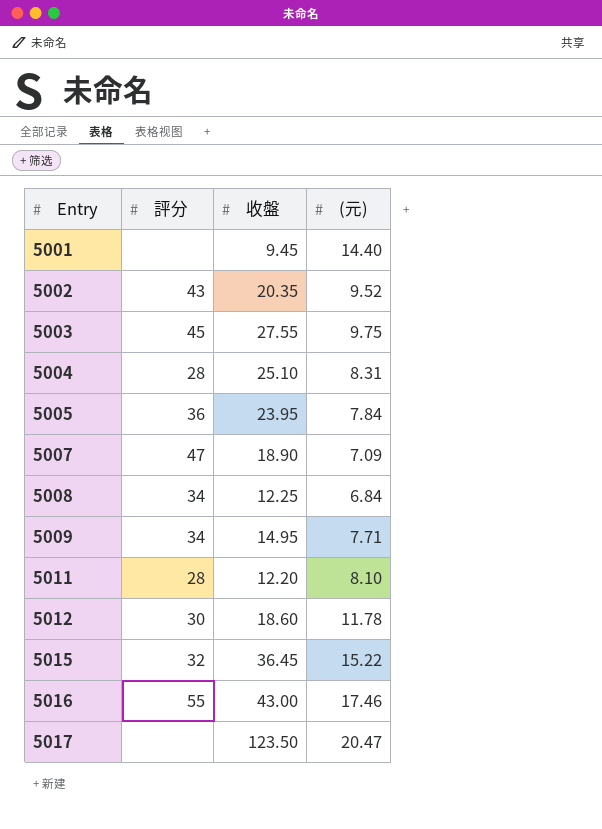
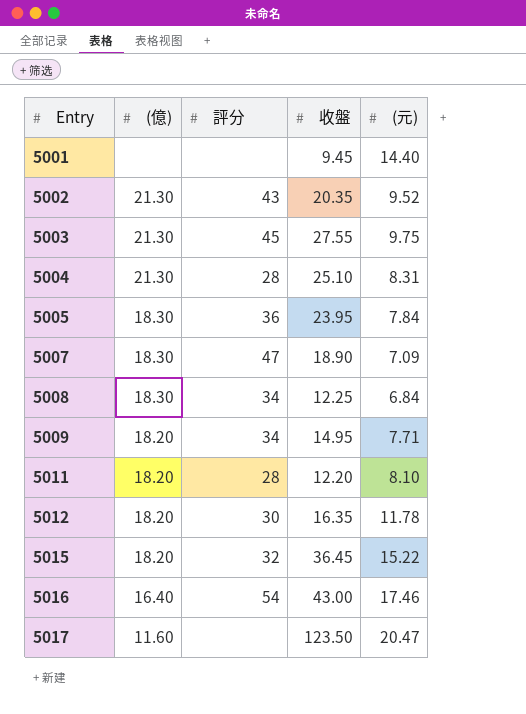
column (億) | position: none -> 2
5012 | 收盤: 18.60 -> 16.35
5016 | 評分: 55 -> 54

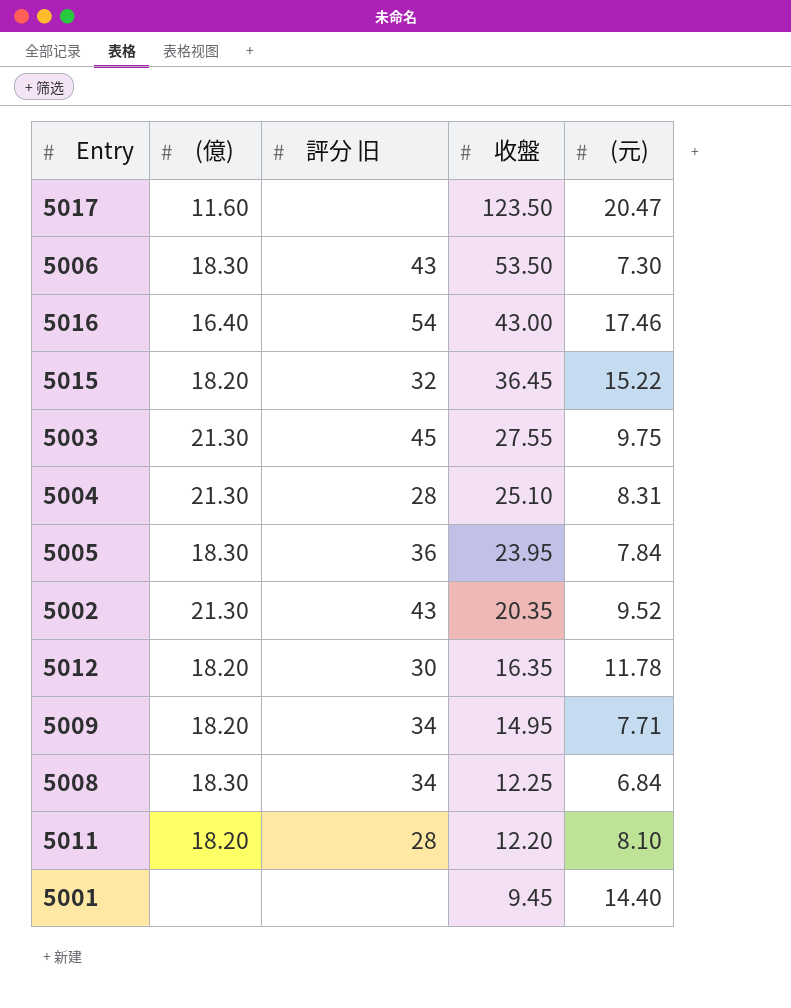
row order: Entry ascending -> 收盤 descending
column name: 評分 -> 評分 旧
row 5007: 18.30 | 47 | 18.90 | 7.09 -> none
row 5006: none -> 18.30 | 43 | 53.50 | 7.30

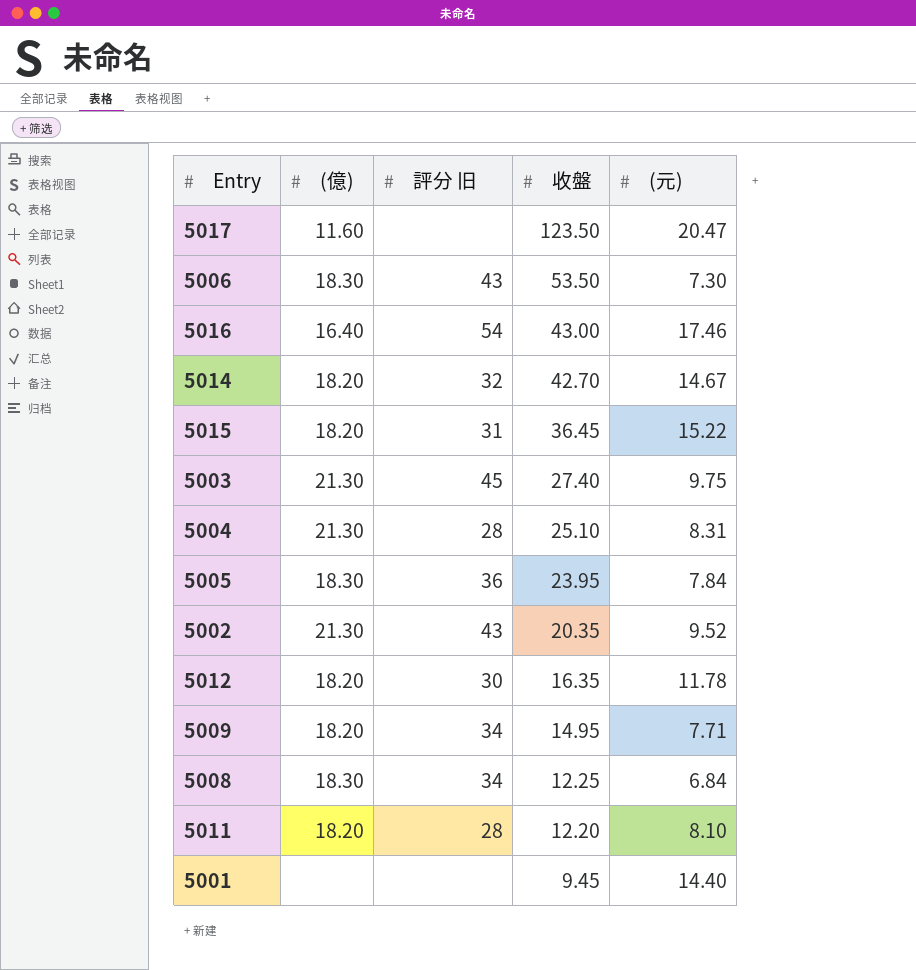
row 5014: none -> 18.20 | 32 | 42.70 | 14.67
5015 | 評分 旧: 32 -> 31
5003 | 收盤: 27.55 -> 27.40

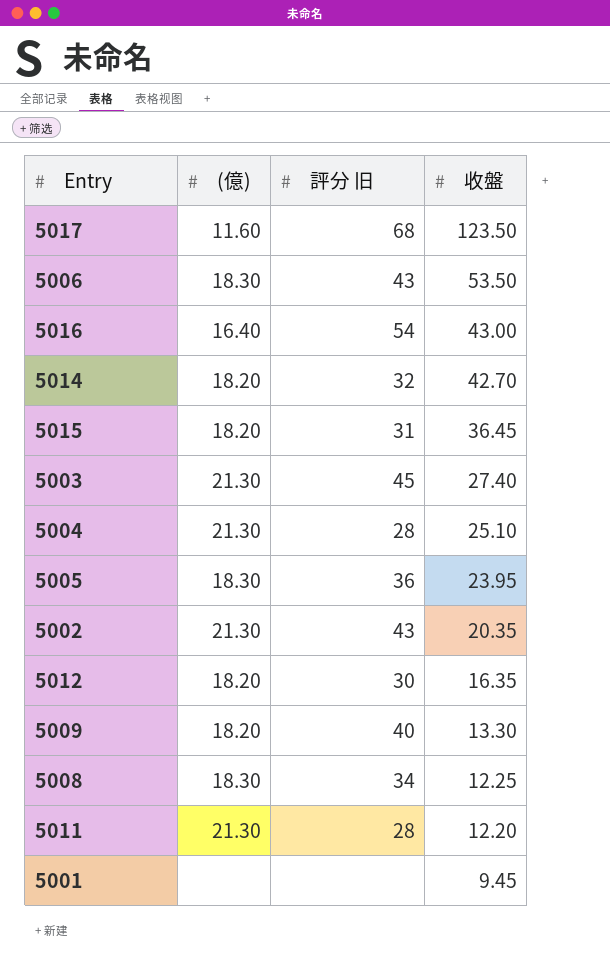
column (元) | position: 5 -> none
5017 | 評分 旧: none -> 68
5009 | 評分 旧: 34 -> 40
5009 | 收盤: 14.95 -> 13.30
5011 | (億): 18.20 -> 21.30

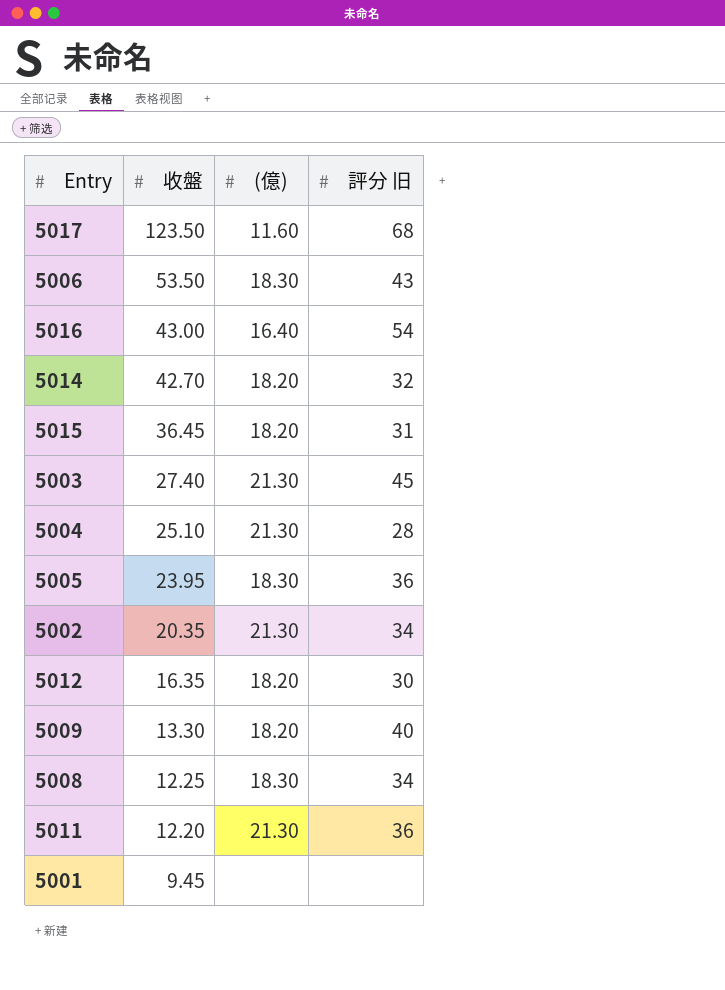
column 收盤 | position: 4 -> 2
5002 | 評分 旧: 43 -> 34
5011 | 評分 旧: 28 -> 36

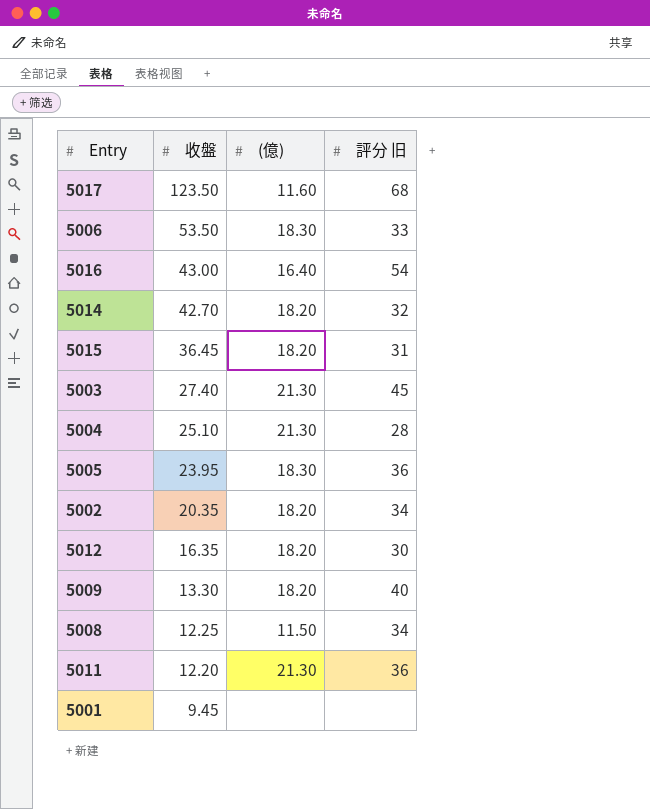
5006 | 評分 旧: 43 -> 33
5002 | (億): 21.30 -> 18.20
5008 | (億): 18.30 -> 11.50

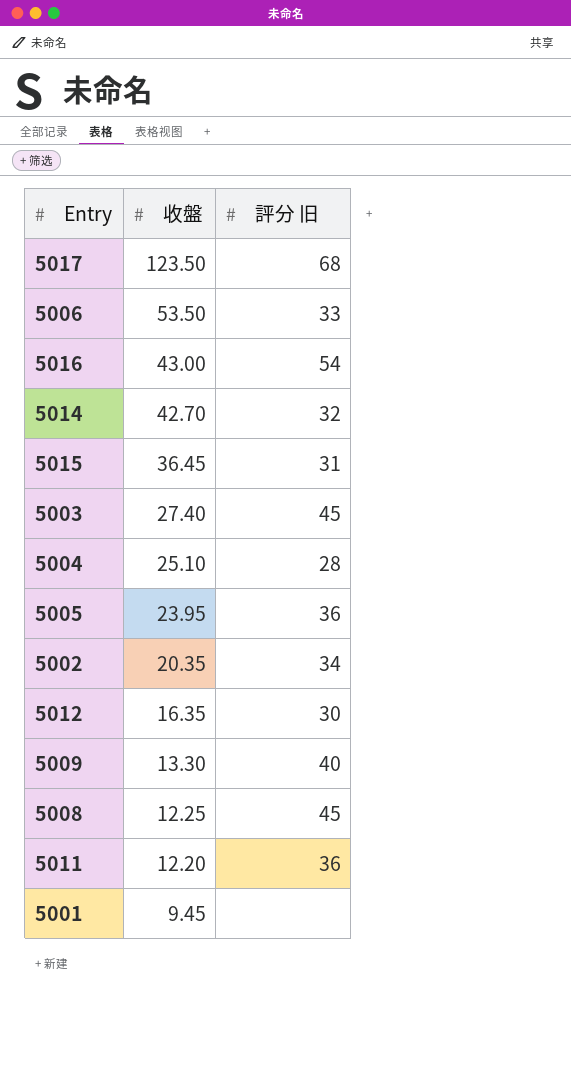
column (億) | position: 3 -> none
5008 | 評分 旧: 34 -> 45

